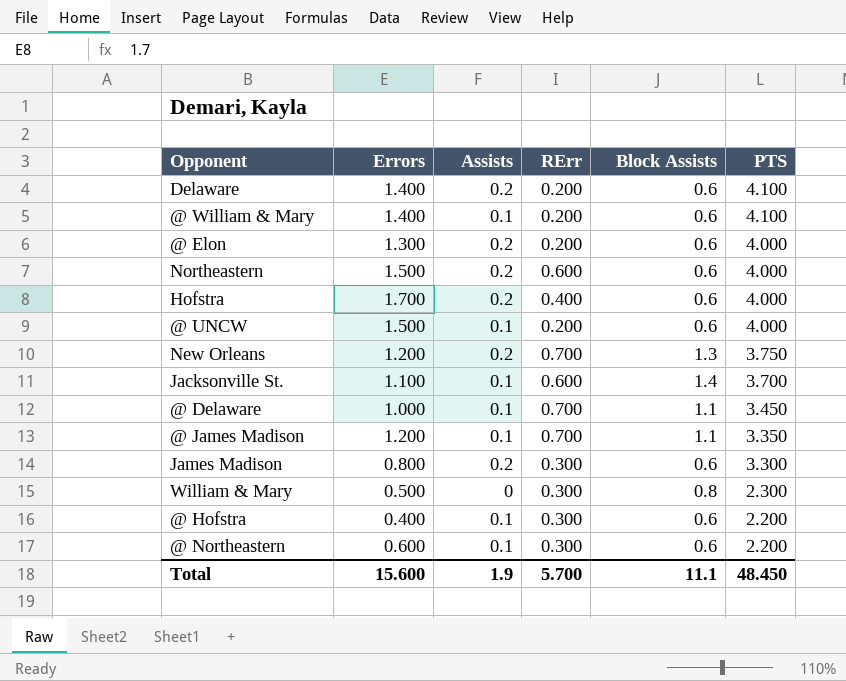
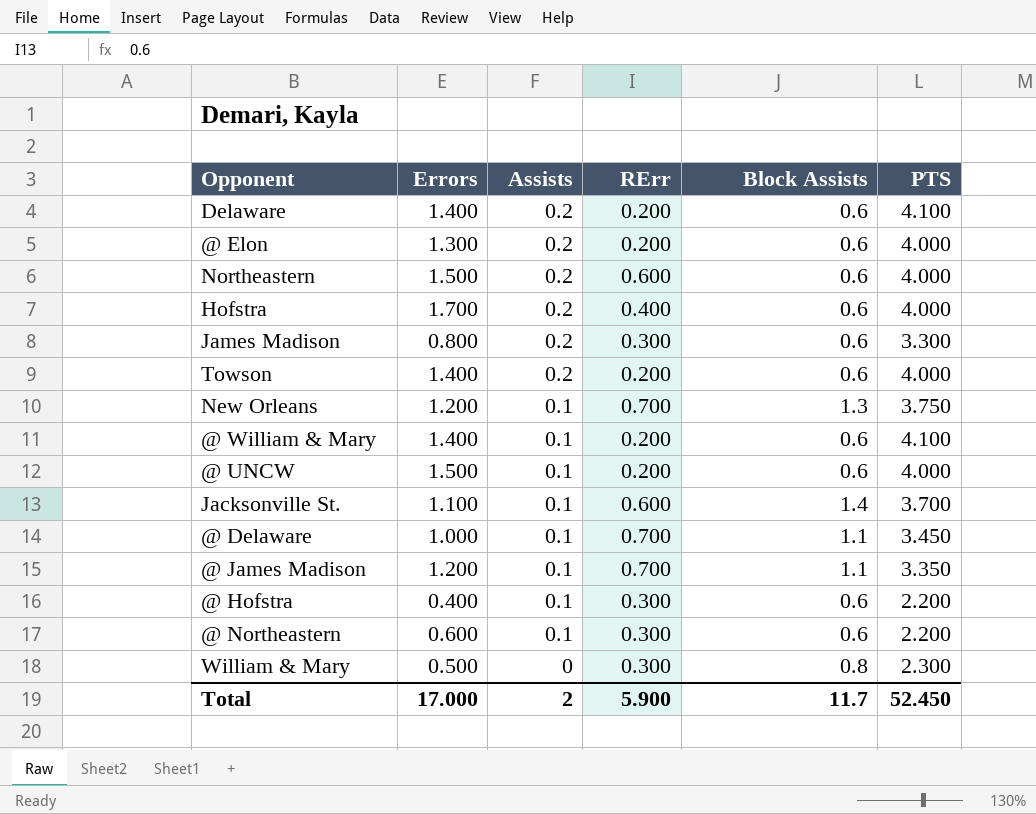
row order: PTS descending -> Assists descending
row Towson: none -> 1.400 | 0.2 | 0.200 | 0.6 | 4.000
New Orleans | Assists: 0.2 -> 0.1
Total | Errors: 15.600 -> 17.000
Total | Assists: 1.9 -> 2
Total | RErr: 5.700 -> 5.900
Total | Block Assists: 11.1 -> 11.7
Total | PTS: 48.450 -> 52.450

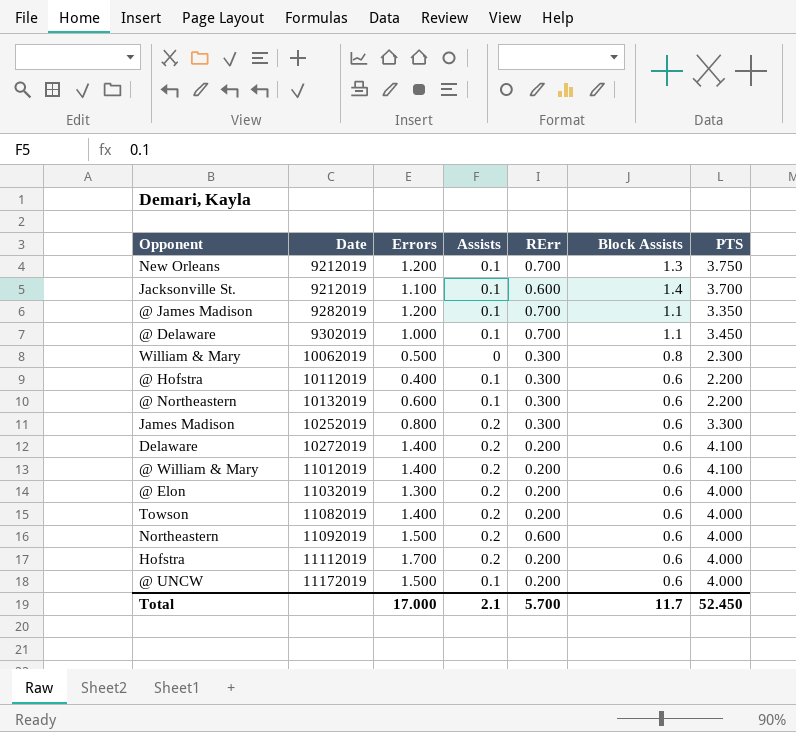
row order: Assists descending -> Date ascending
column Date | position: none -> 2
@ William & Mary | Assists: 0.1 -> 0.2
Hofstra | RErr: 0.400 -> 0.200
Total | Assists: 2 -> 2.1
Total | RErr: 5.900 -> 5.700

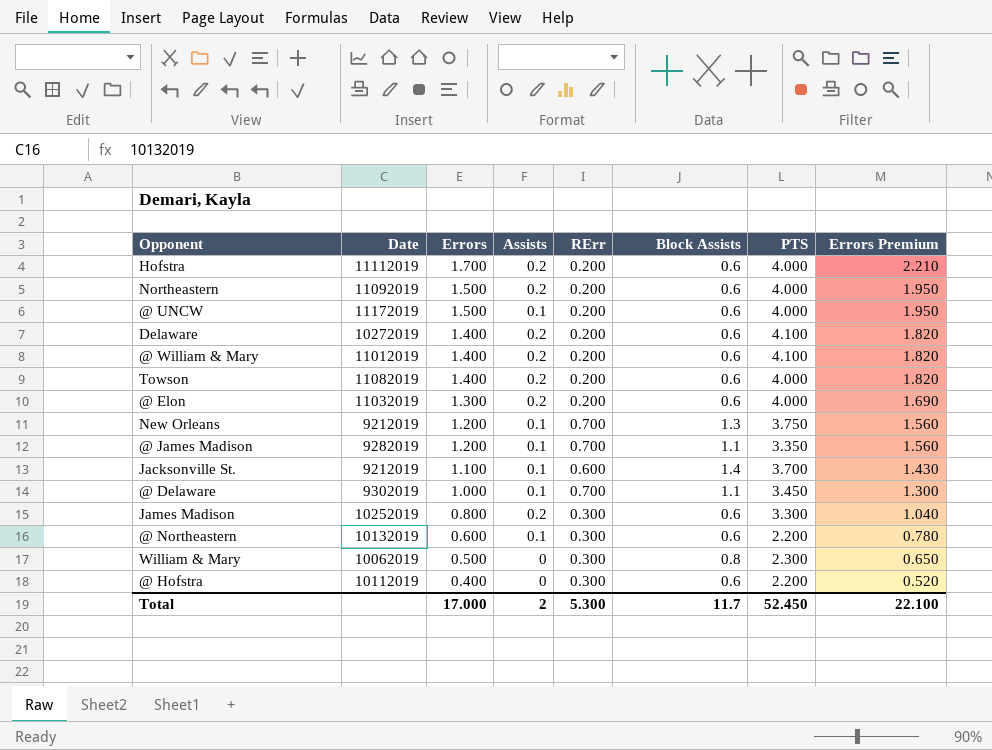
row order: Date ascending -> Errors descending
column Errors Premium | formula: none -> [Errors] * 1.3
Northeastern | RErr: 0.600 -> 0.200
@ Hofstra | Assists: 0.1 -> 0
Total | Assists: 2.1 -> 2
Total | RErr: 5.700 -> 5.300

